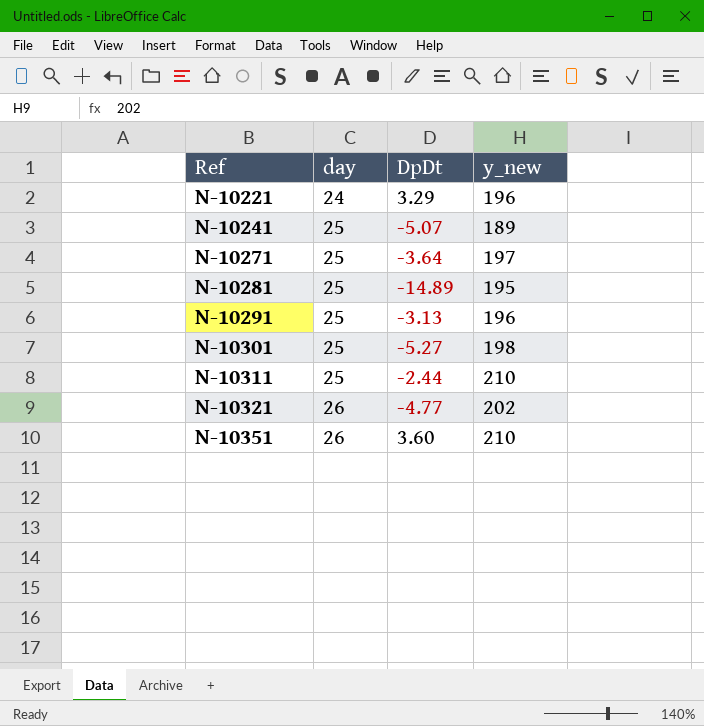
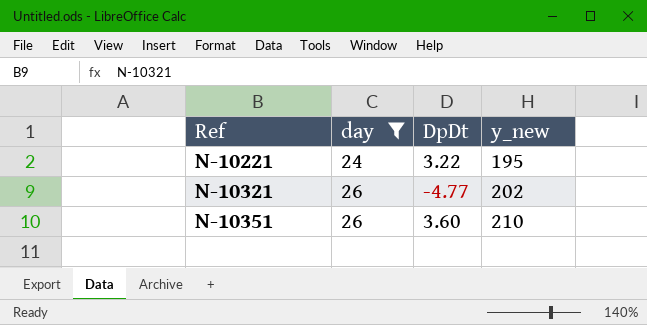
filter: none -> day != 25
N-10221 | DpDt: 3.29 -> 3.22
N-10221 | y_new: 196 -> 195

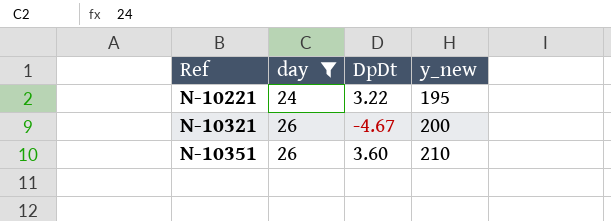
N-10321 | DpDt: -4.77 -> -4.67
N-10321 | y_new: 202 -> 200

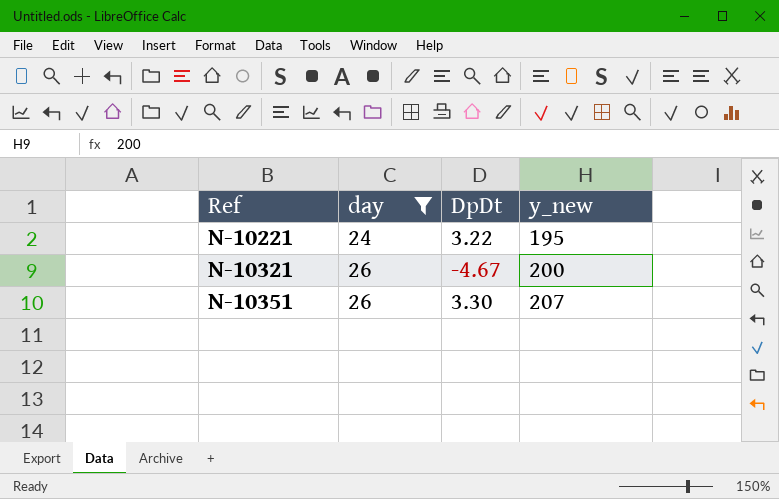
N-10351 | DpDt: 3.60 -> 3.30
N-10351 | y_new: 210 -> 207

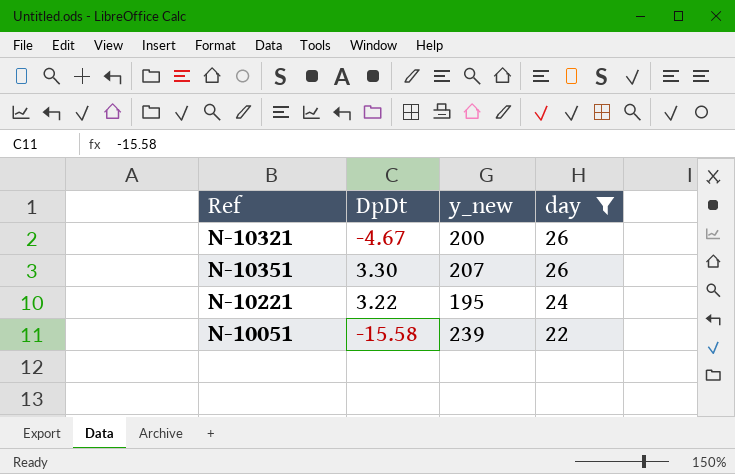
row order: Ref ascending -> day descending
column day | position: 2 -> 4
row N-10051: none -> -15.58 | 239 | 22

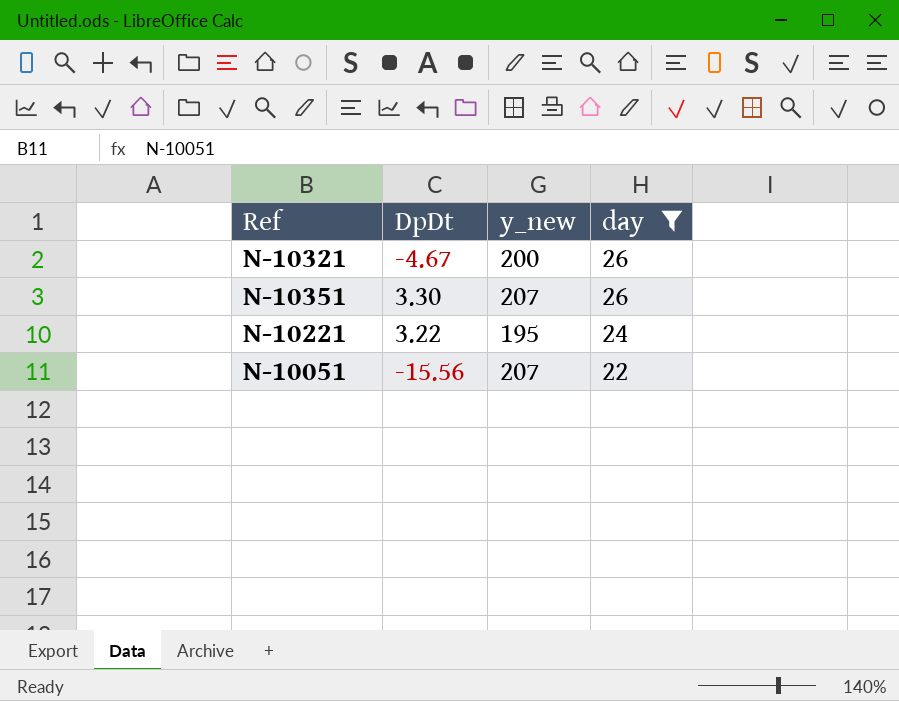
N-10051 | DpDt: -15.58 -> -15.56
N-10051 | y_new: 239 -> 207

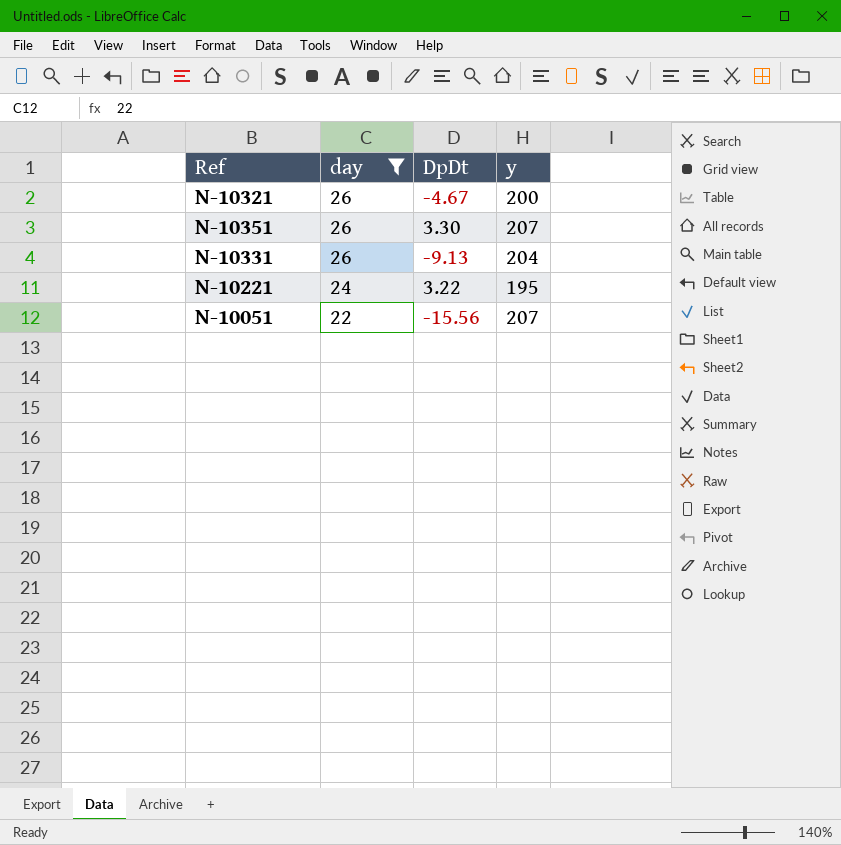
column day | position: 4 -> 2
column name: y_new -> y
row N-10331: none -> 26 | -9.13 | 204

